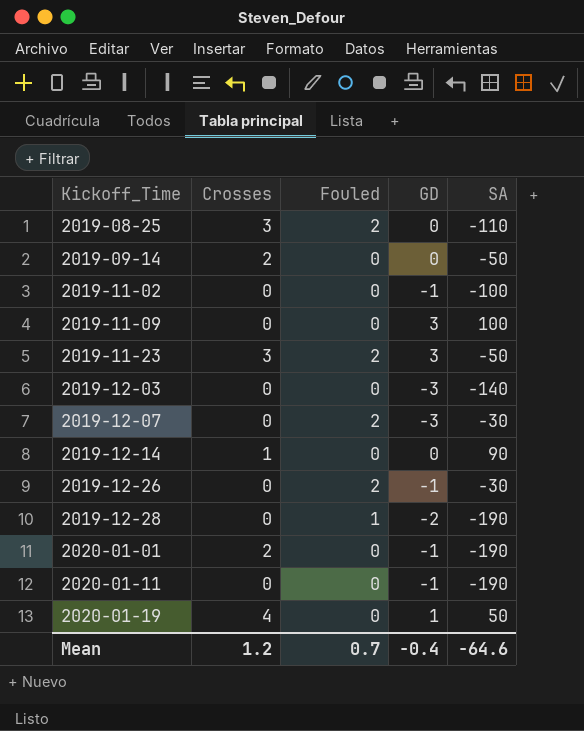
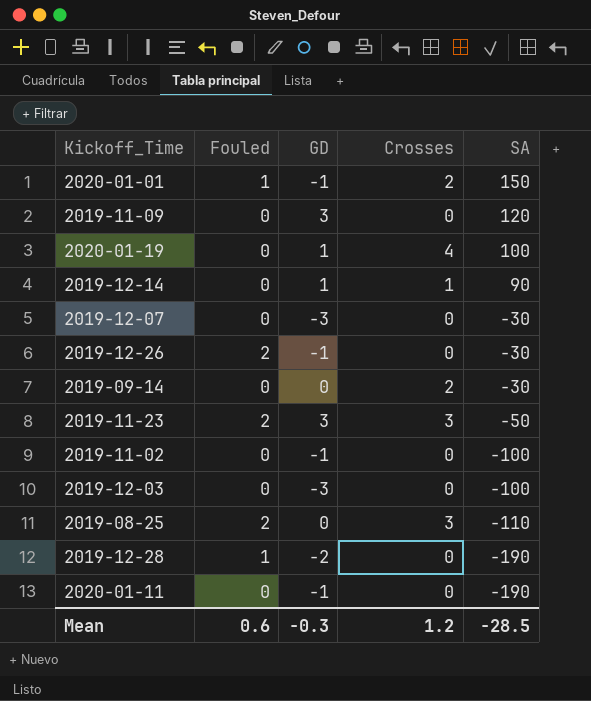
row order: Kickoff_Time ascending -> SA descending
column Crosses | position: 2 -> 4
2020-01-01 | Fouled: 0 -> 1
2020-01-01 | SA: -190 -> 150
2019-11-09 | SA: 100 -> 120
2020-01-19 | SA: 50 -> 100
2019-12-14 | GD: 0 -> 1
2019-12-07 | Fouled: 2 -> 0
2019-09-14 | SA: -50 -> -30
2019-12-03 | SA: -140 -> -100
Mean | Fouled: 0.7 -> 0.6
Mean | GD: -0.4 -> -0.3
Mean | SA: -64.6 -> -28.5

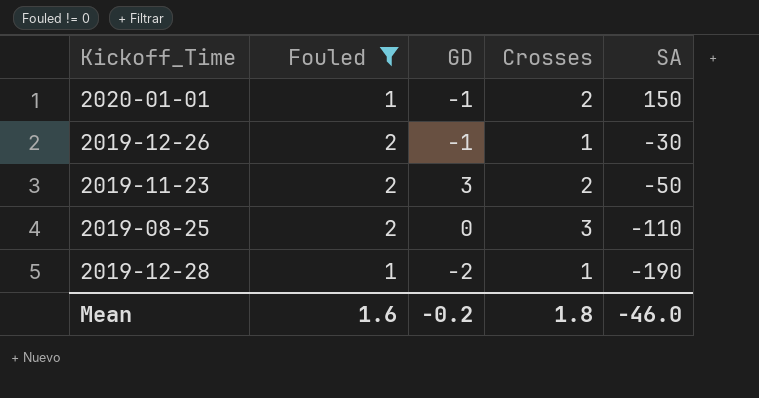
filter: none -> Fouled != 0
2019-12-26 | Crosses: 0 -> 1
2019-11-23 | Crosses: 3 -> 2
2019-12-28 | Crosses: 0 -> 1
Mean | Fouled: 0.6 -> 1.6
Mean | GD: -0.3 -> -0.2
Mean | Crosses: 1.2 -> 1.8
Mean | SA: -28.5 -> -46.0

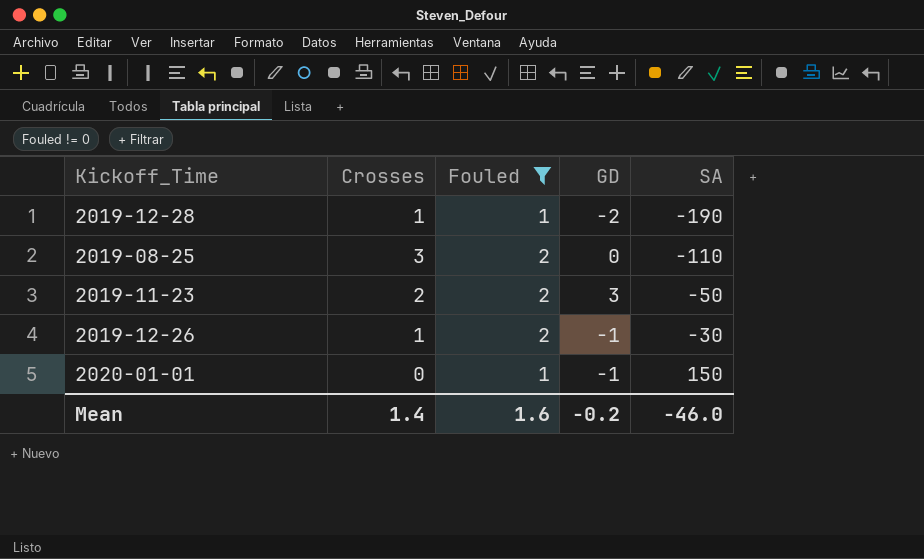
row order: SA descending -> SA ascending
column Crosses | position: 4 -> 2
2020-01-01 | Crosses: 2 -> 0
Mean | Crosses: 1.8 -> 1.4

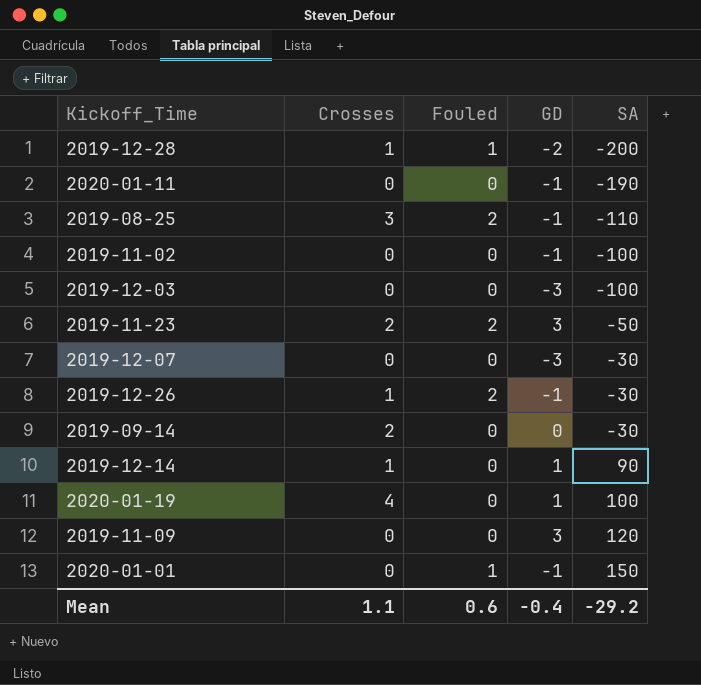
filter: Fouled != 0 -> none
2019-12-28 | SA: -190 -> -200
2019-08-25 | GD: 0 -> -1
Mean | Crosses: 1.4 -> 1.1
Mean | Fouled: 1.6 -> 0.6
Mean | GD: -0.2 -> -0.4
Mean | SA: -46.0 -> -29.2

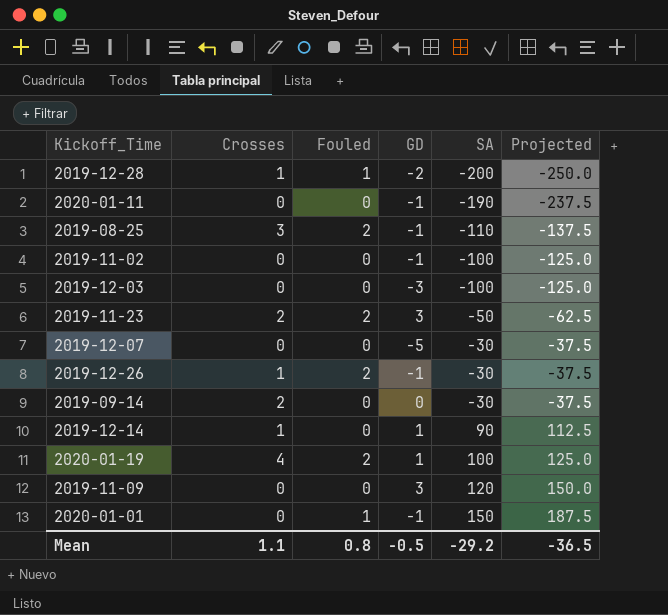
column Projected | formula: none -> [SA] * 1.25
2019-12-07 | GD: -3 -> -5
2020-01-19 | Fouled: 0 -> 2
Mean | Fouled: 0.6 -> 0.8
Mean | GD: -0.4 -> -0.5

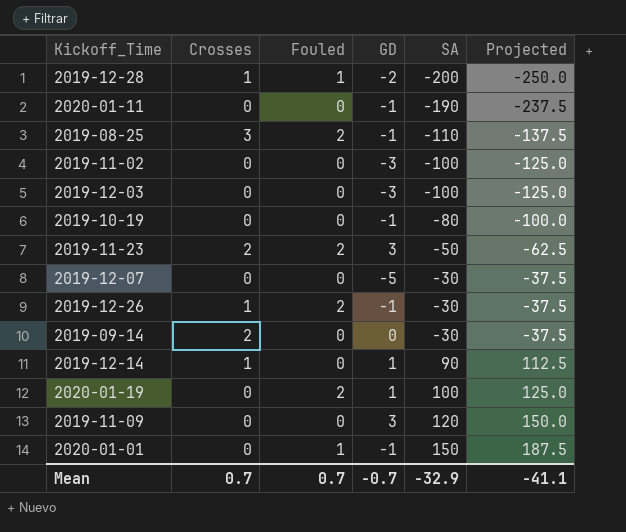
2019-11-02 | GD: -1 -> -3
row 2019-10-19: none -> 0 | 0 | -1 | -80 | -100.0
2020-01-19 | Crosses: 4 -> 0
Mean | Crosses: 1.1 -> 0.7
Mean | Fouled: 0.8 -> 0.7
Mean | GD: -0.5 -> -0.7
Mean | SA: -29.2 -> -32.9
Mean | Projected: -36.5 -> -41.1

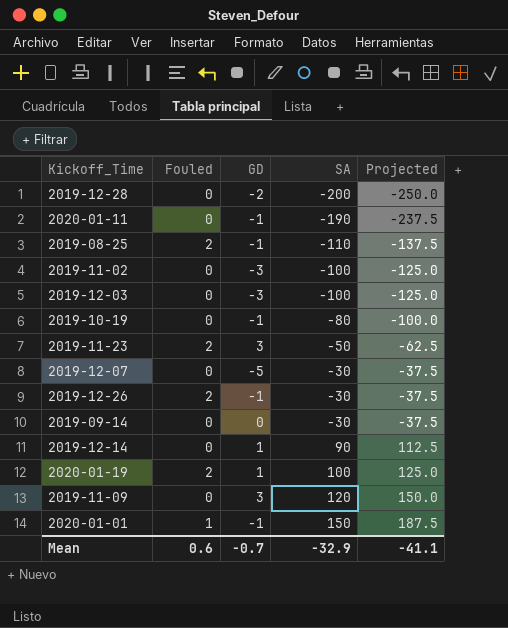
column Crosses | position: 2 -> none
2019-12-28 | Fouled: 1 -> 0
Mean | Fouled: 0.7 -> 0.6

